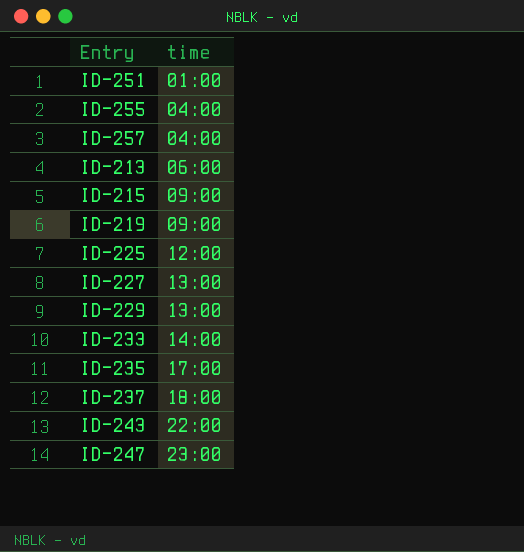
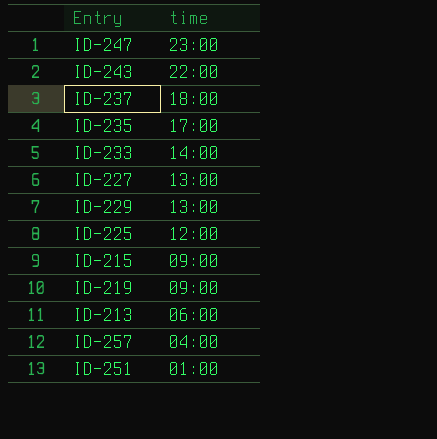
row order: time ascending -> time descending
row ID-255: 04:00 -> none

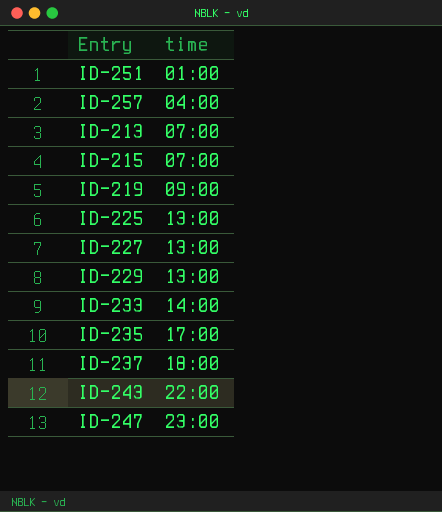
row order: time descending -> time ascending
ID-213 | time: 06:00 -> 07:00
ID-215 | time: 09:00 -> 07:00
ID-225 | time: 12:00 -> 13:00

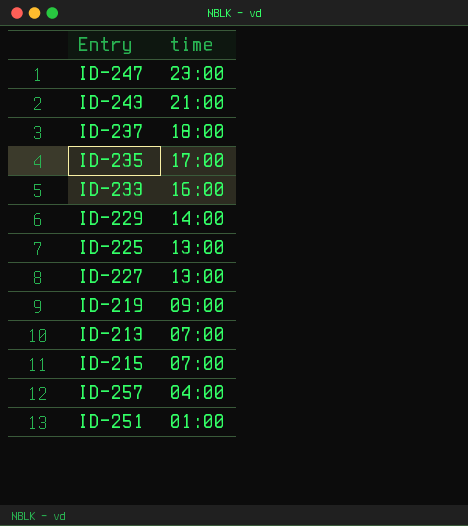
row order: time ascending -> time descending
ID-243 | time: 22:00 -> 21:00
ID-233 | time: 14:00 -> 16:00
ID-229 | time: 13:00 -> 14:00

